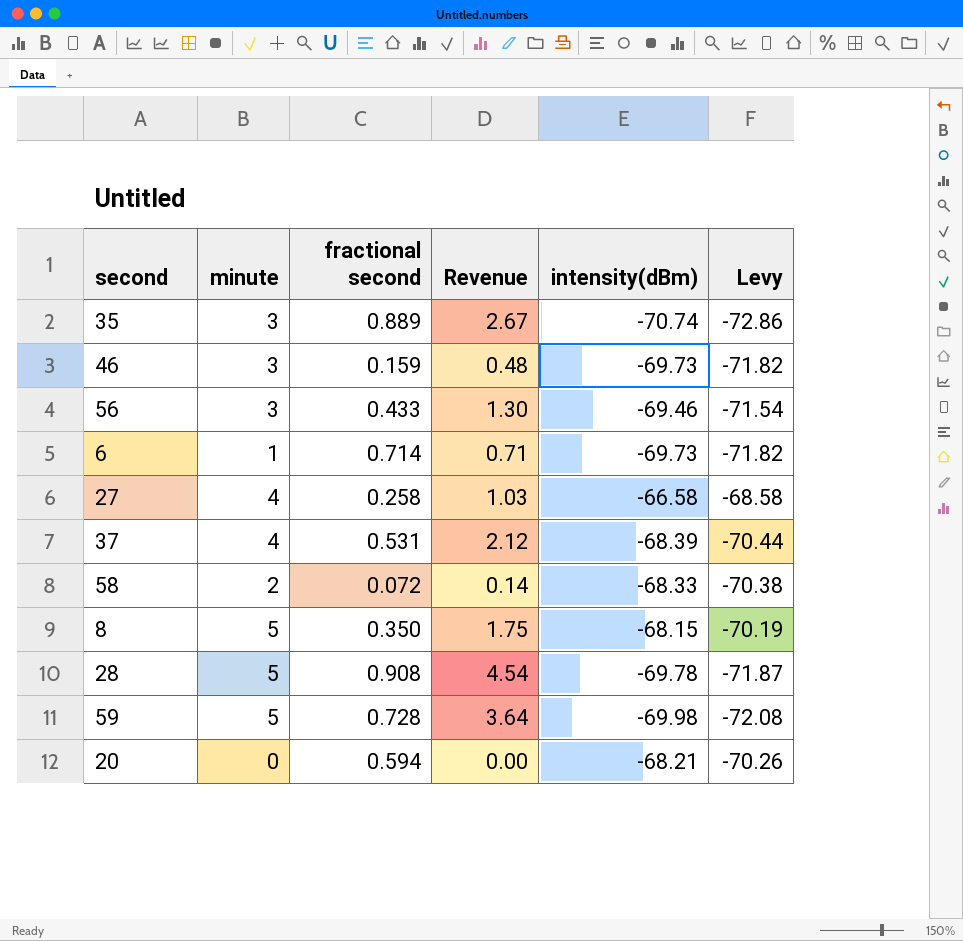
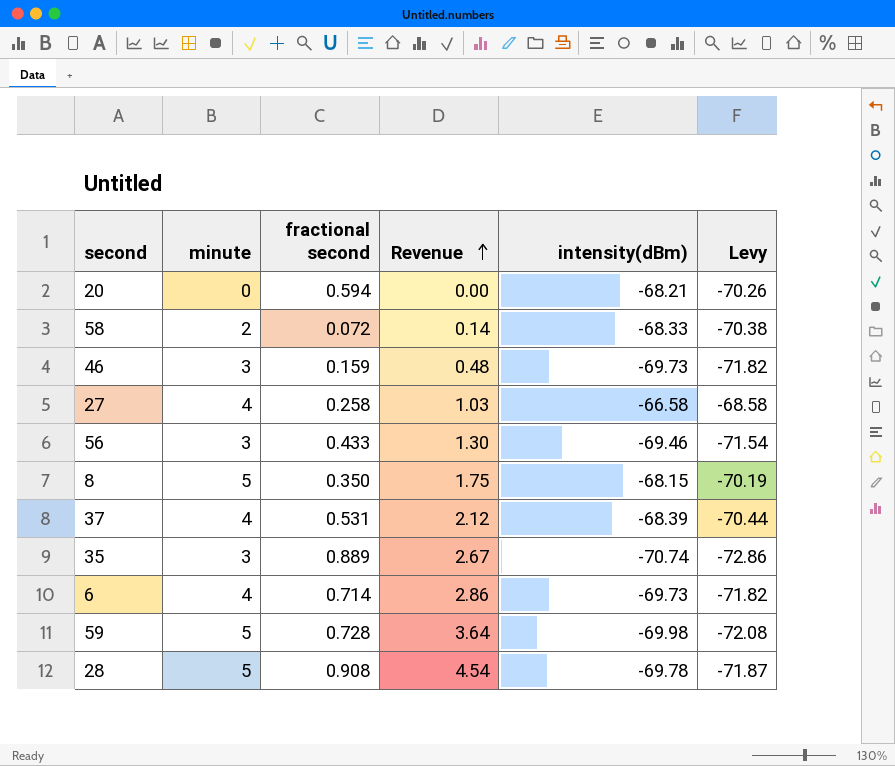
row order: none -> Revenue ascending
6 | minute: 1 -> 4
6 | Revenue: 0.71 -> 2.86

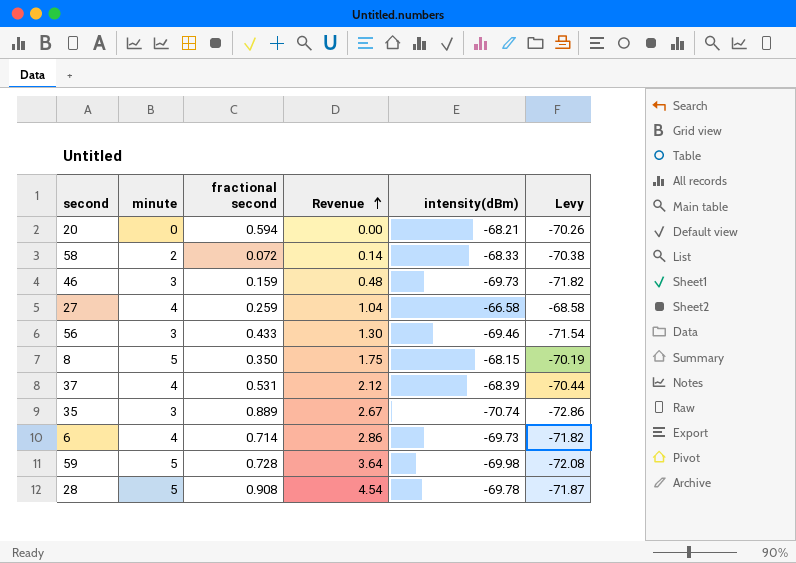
27 | fractional second: 0.258 -> 0.259
27 | Revenue: 1.03 -> 1.04

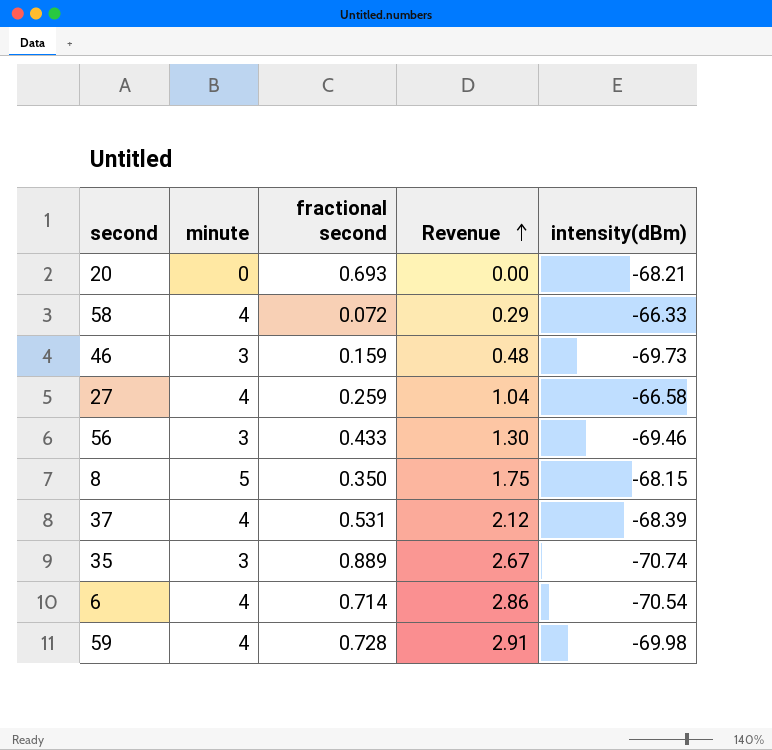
column Levy | formula: [intensity(dBm)] * 1.03 -> none
row 28: 5 | 0.908 | 4.54 | -69.78 | -71.87 -> none
20 | fractional second: 0.594 -> 0.693
58 | minute: 2 -> 4
58 | Revenue: 0.14 -> 0.29
58 | intensity(dBm): -68.33 -> -66.33
6 | intensity(dBm): -69.73 -> -70.54
59 | minute: 5 -> 4
59 | Revenue: 3.64 -> 2.91

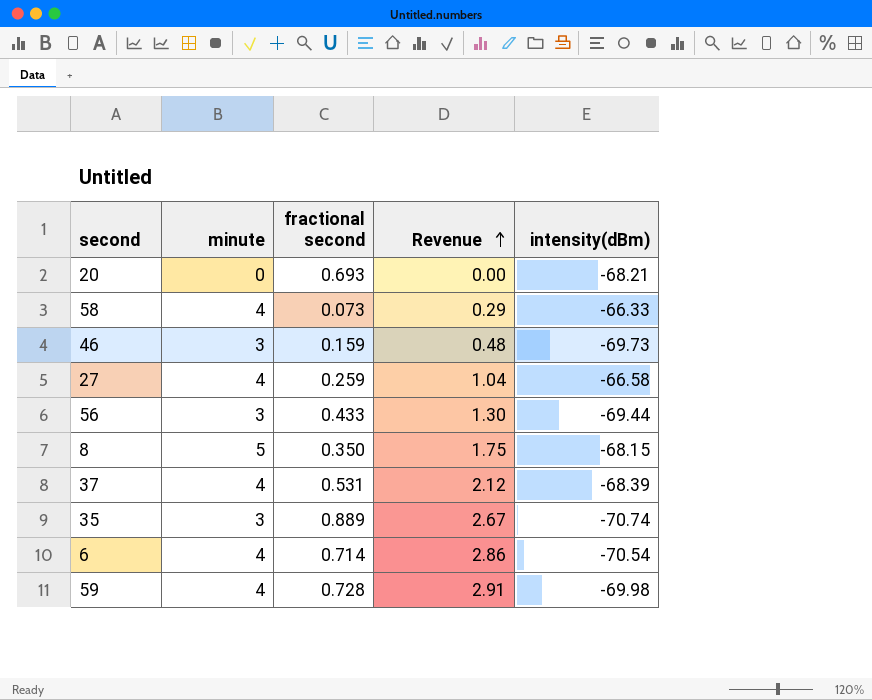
58 | fractional second: 0.072 -> 0.073
56 | intensity(dBm): -69.46 -> -69.44

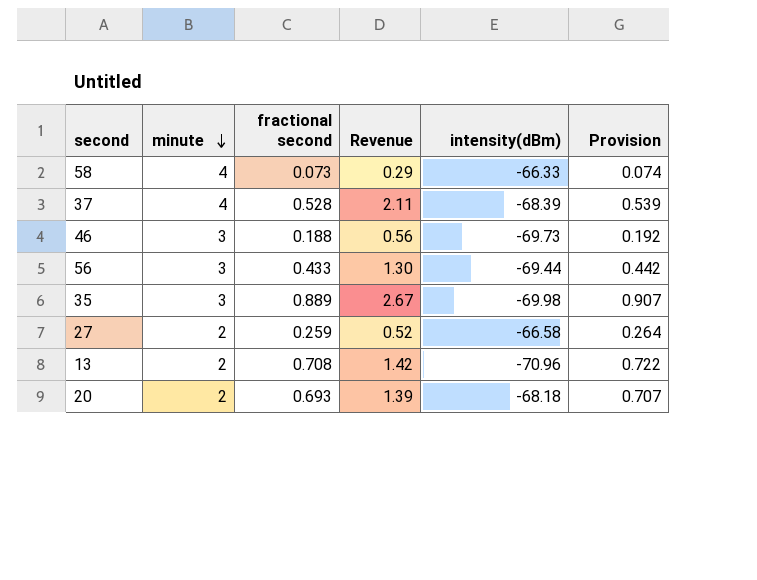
row order: Revenue ascending -> minute descending
column Provision | formula: none -> [fractional second] * 1.02
row 8: 5 | 0.350 | 1.75 | -68.15 -> none
row 6: 4 | 0.714 | 2.86 | -70.54 -> none
row 59: 4 | 0.728 | 2.91 | -69.98 -> none
37 | fractional second: 0.531 -> 0.528
37 | Revenue: 2.12 -> 2.11
46 | fractional second: 0.159 -> 0.188
46 | Revenue: 0.48 -> 0.56
35 | intensity(dBm): -70.74 -> -69.98
27 | minute: 4 -> 2
27 | Revenue: 1.04 -> 0.52
row 13: none -> 2 | 0.708 | 1.42 | -70.96 | 0.722
20 | minute: 0 -> 2
20 | Revenue: 0.00 -> 1.39
20 | intensity(dBm): -68.21 -> -68.18

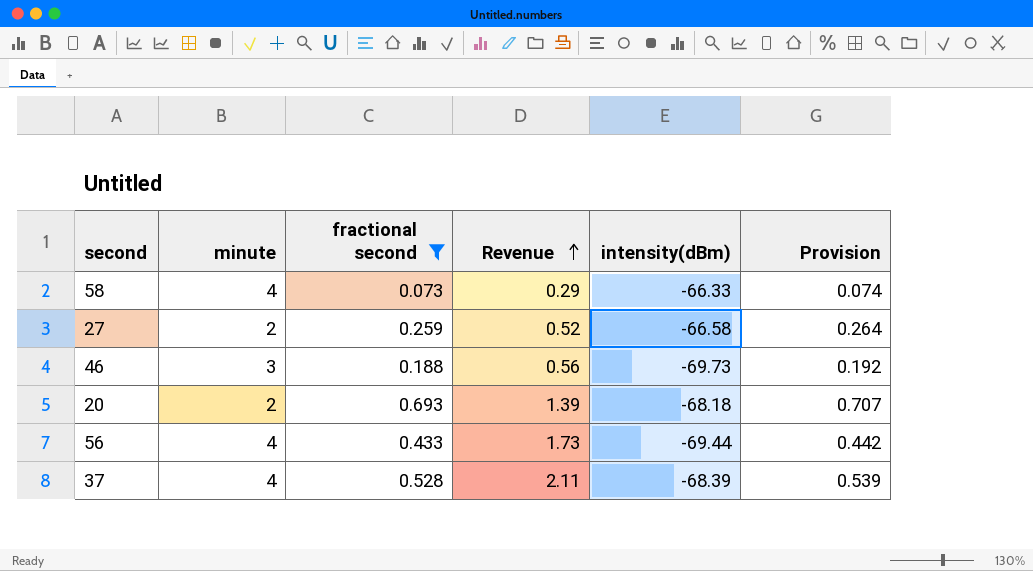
filter: none -> fractional second <= 0.693
row order: minute descending -> Revenue ascending
56 | minute: 3 -> 4
56 | Revenue: 1.30 -> 1.73

